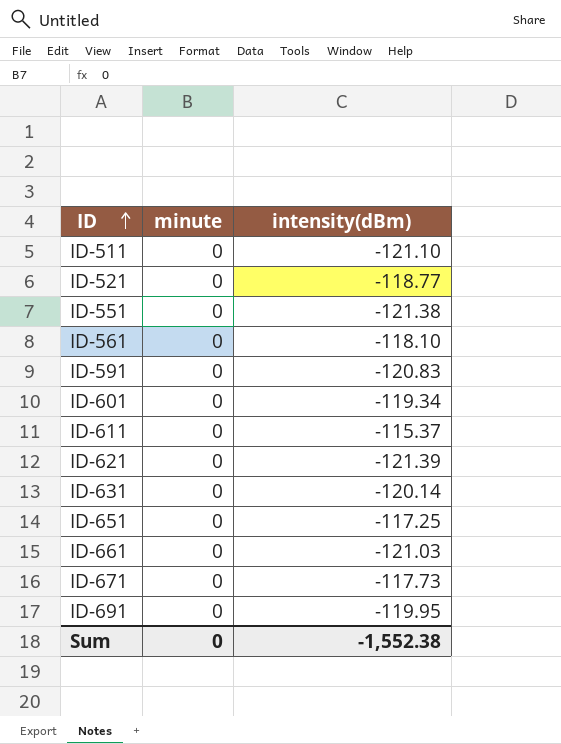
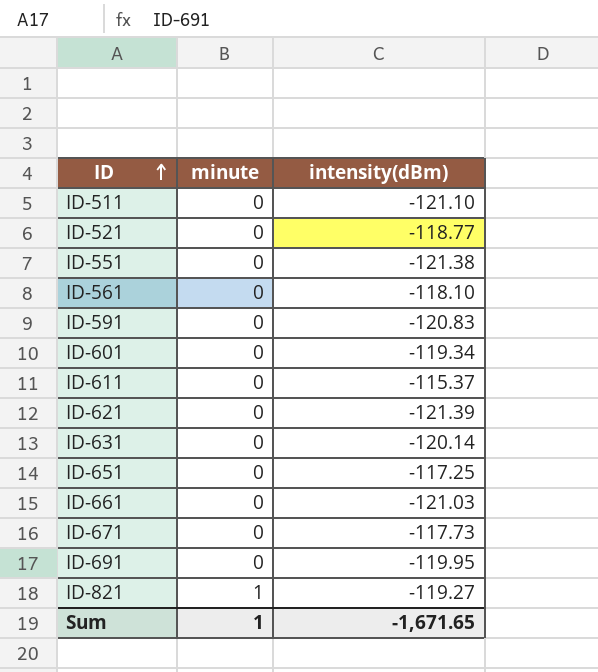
row ID-821: none -> 1 | -119.27
Sum | minute: 0 -> 1
Sum | intensity(dBm): -1,552.38 -> -1,671.65

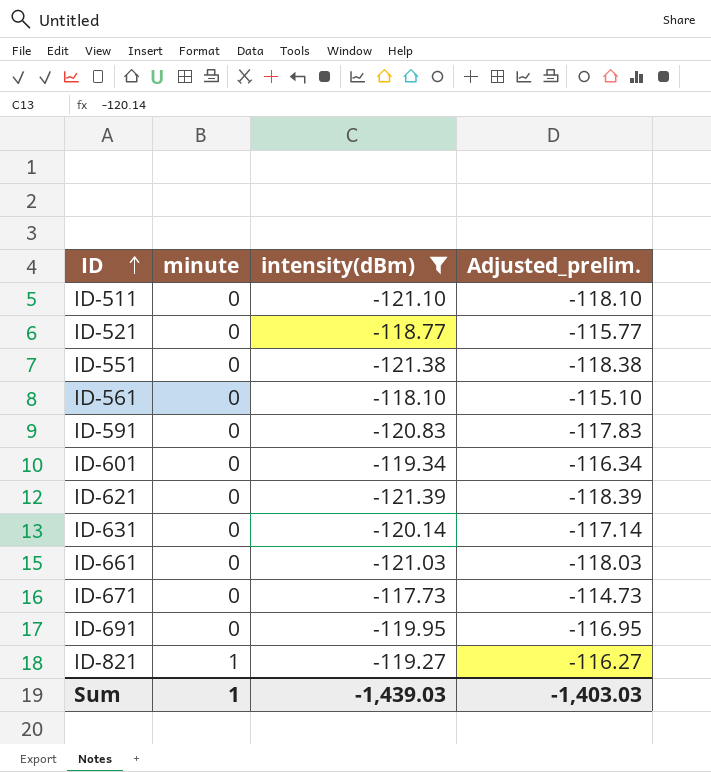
filter: none -> intensity(dBm) <= -117.73
column Adjusted_prelim. | formula: none -> [intensity(dBm)] + 3
Sum | intensity(dBm): -1,671.65 -> -1,439.03

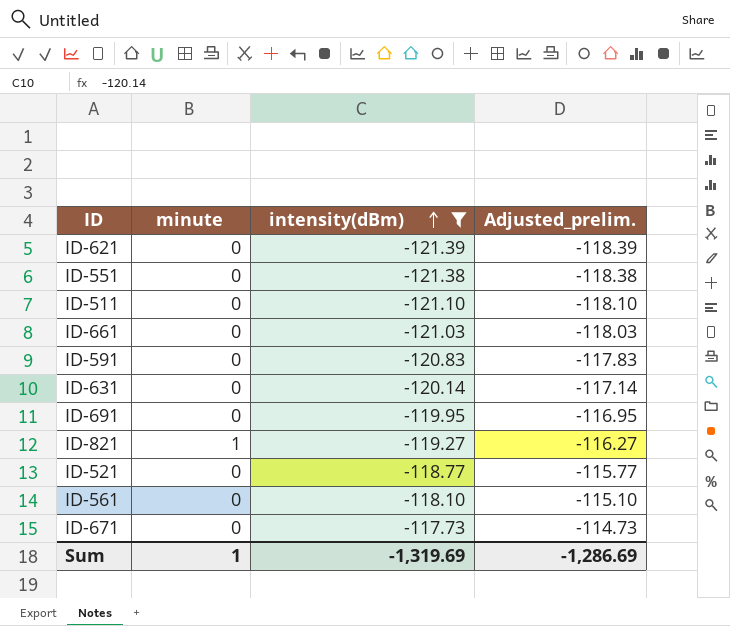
row order: ID ascending -> intensity(dBm) ascending
row ID-601: 0 | -119.34 | -116.34 -> none
Sum | intensity(dBm): -1,439.03 -> -1,319.69
Sum | Adjusted_prelim.: -1,403.03 -> -1,286.69

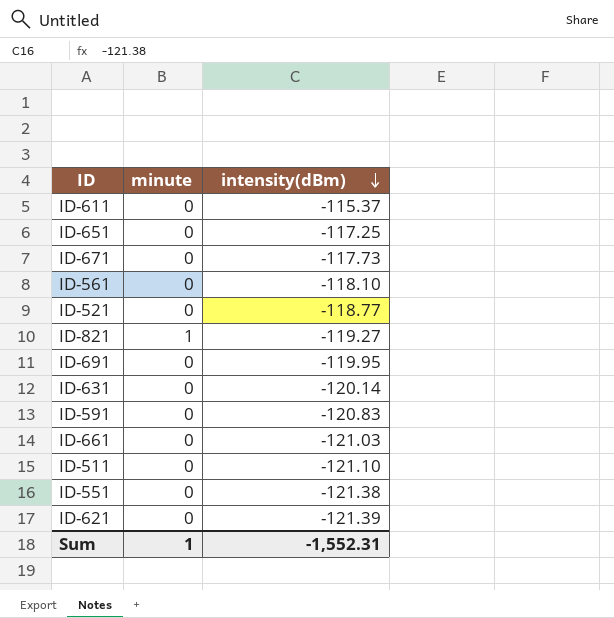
filter: intensity(dBm) <= -117.73 -> none
row order: intensity(dBm) ascending -> intensity(dBm) descending
column Adjusted_prelim. | formula: [intensity(dBm)] + 3 -> none
Sum | intensity(dBm): -1,319.69 -> -1,552.31

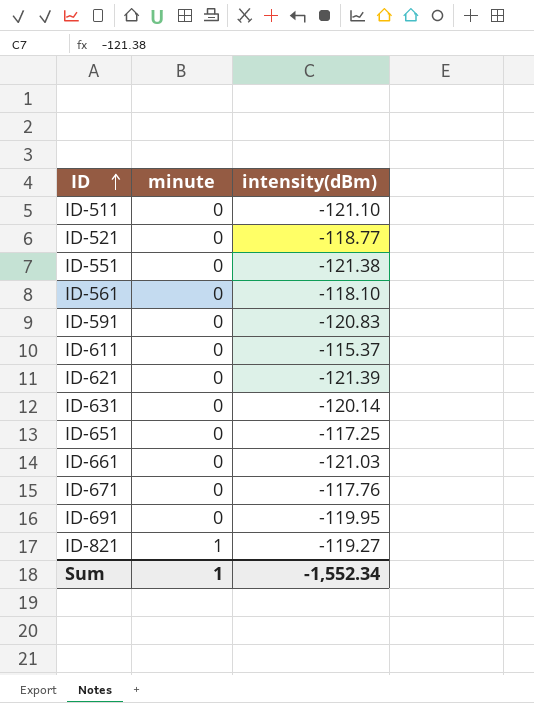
row order: intensity(dBm) descending -> ID ascending
ID-671 | intensity(dBm): -117.73 -> -117.76
Sum | intensity(dBm): -1,552.31 -> -1,552.34

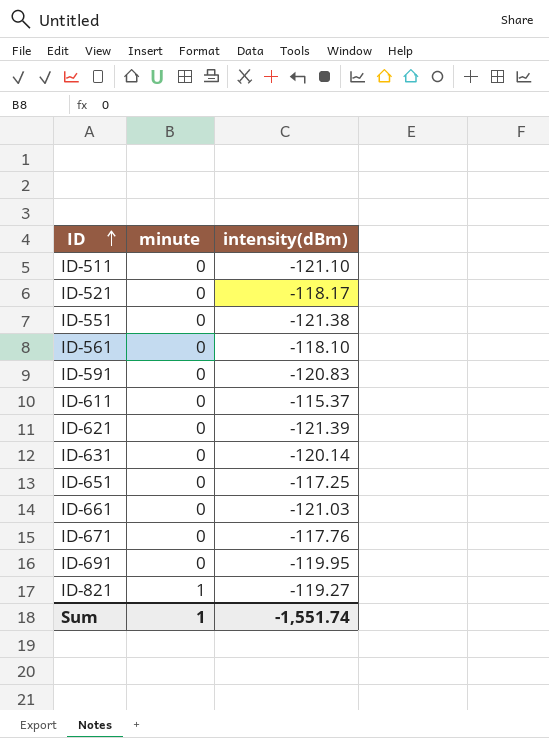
ID-521 | intensity(dBm): -118.77 -> -118.17
Sum | intensity(dBm): -1,552.34 -> -1,551.74

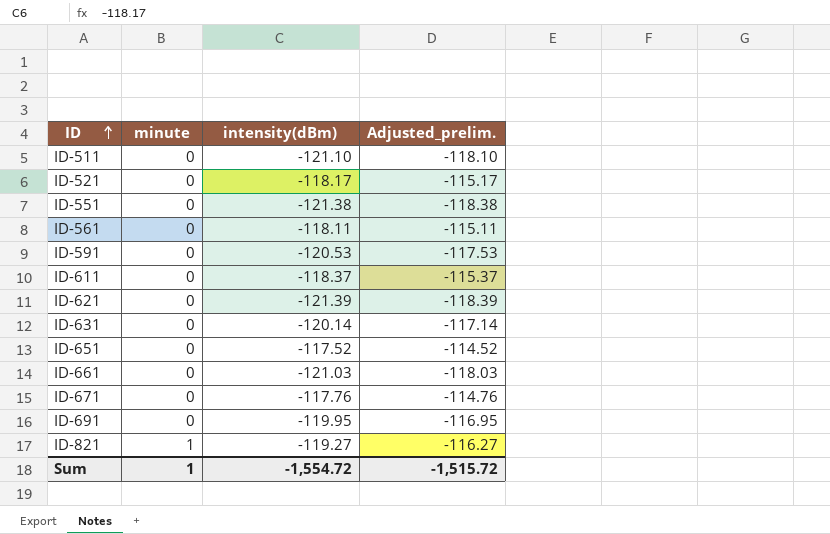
column Adjusted_prelim. | formula: none -> [intensity(dBm)] + 3
ID-561 | intensity(dBm): -118.10 -> -118.11
ID-591 | intensity(dBm): -120.83 -> -120.53
ID-611 | intensity(dBm): -115.37 -> -118.37
ID-651 | intensity(dBm): -117.25 -> -117.52
Sum | intensity(dBm): -1,551.74 -> -1,554.72

